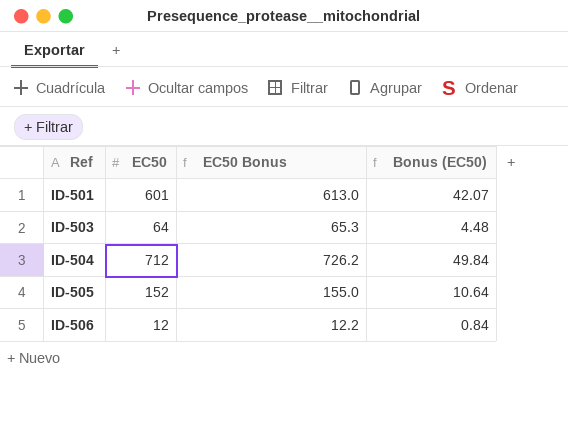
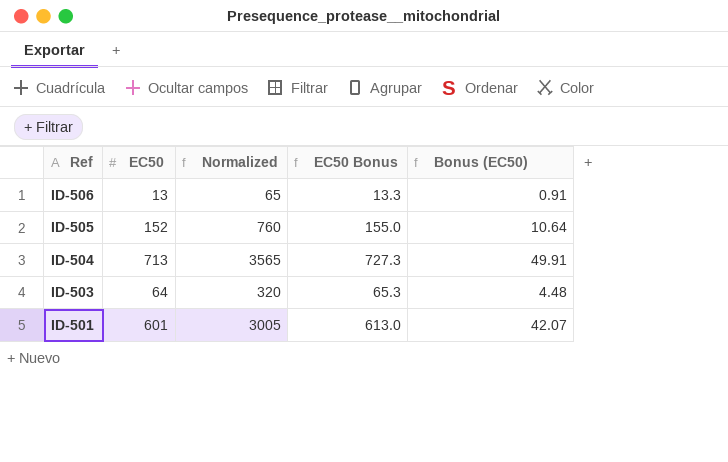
row order: Ref ascending -> Ref descending
column Normalized | formula: none -> [EC50] * 5
ID-506 | EC50: 12 -> 13
ID-506 | EC50 Bonus: 12.2 -> 13.3
ID-506 | Bonus (EC50): 0.84 -> 0.91
ID-504 | EC50: 712 -> 713
ID-504 | EC50 Bonus: 726.2 -> 727.3
ID-504 | Bonus (EC50): 49.84 -> 49.91

